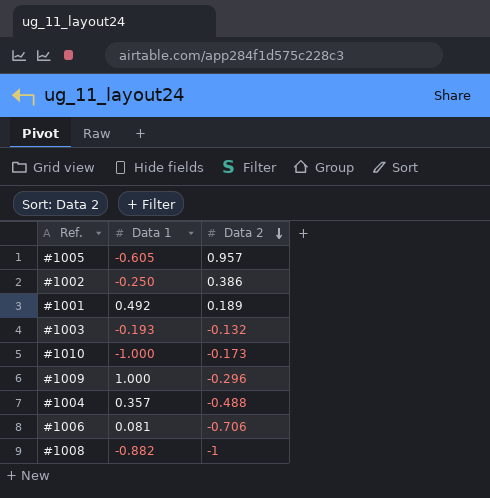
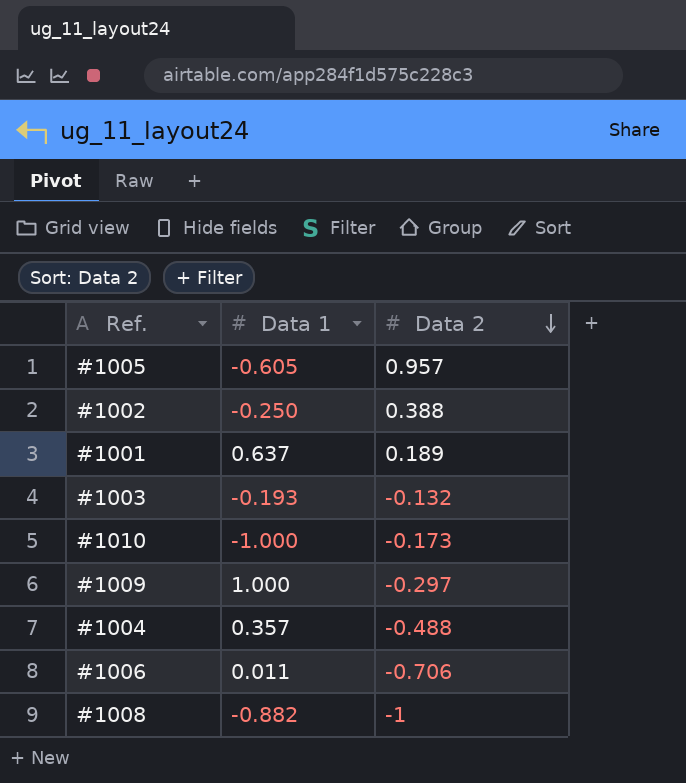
#1002 | Data 2: 0.386 -> 0.388
#1001 | Data 1: 0.492 -> 0.637
#1009 | Data 2: -0.296 -> -0.297
#1006 | Data 1: 0.081 -> 0.011

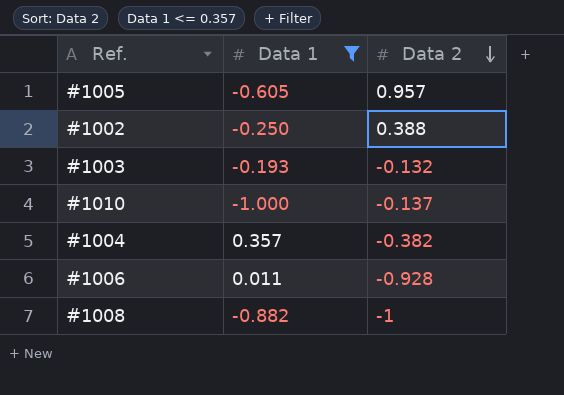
filter: none -> Data 1 <= 0.357
#1010 | Data 2: -0.173 -> -0.137
#1004 | Data 2: -0.488 -> -0.382
#1006 | Data 2: -0.706 -> -0.928

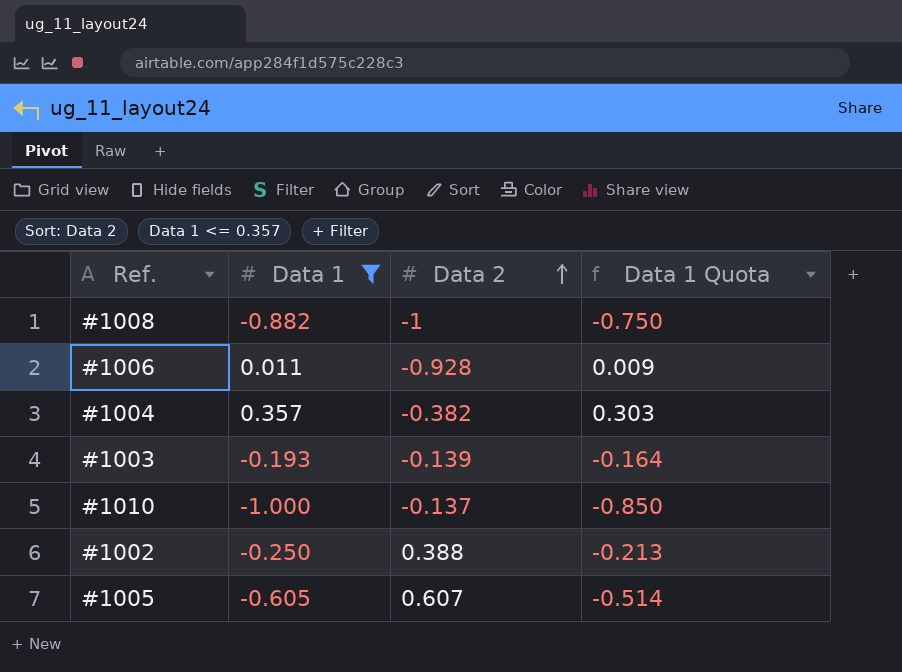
row order: Data 2 descending -> Data 2 ascending
column Data 1 Quota | formula: none -> [Data 1] * 0.85
#1003 | Data 2: -0.132 -> -0.139
#1005 | Data 2: 0.957 -> 0.607

